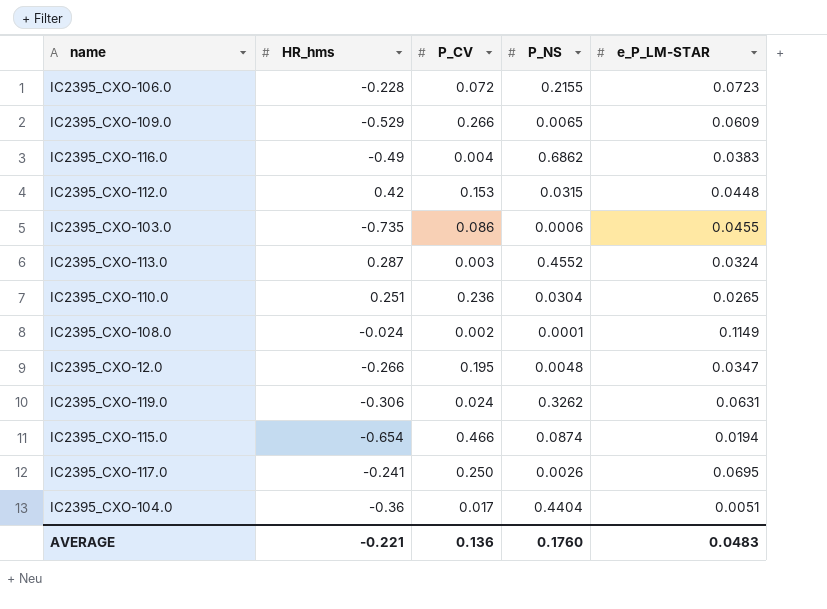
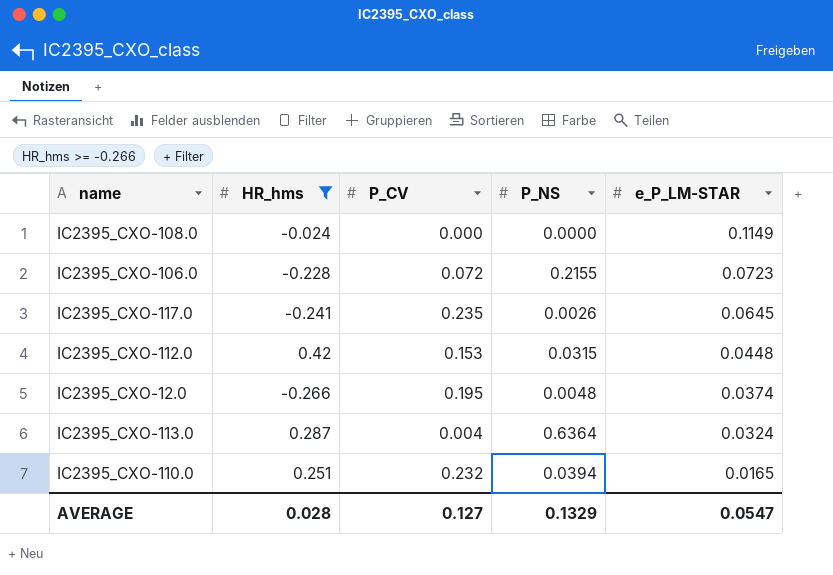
filter: none -> HR_hms >= -0.266
row order: none -> e_P_LM-STAR descending
IC2395_CXO-108.0 | P_CV: 0.002 -> 0.000
IC2395_CXO-108.0 | P_NS: 0.0001 -> 0.0000
IC2395_CXO-117.0 | P_CV: 0.250 -> 0.235
IC2395_CXO-117.0 | e_P_LM-STAR: 0.0695 -> 0.0645
IC2395_CXO-12.0 | e_P_LM-STAR: 0.0347 -> 0.0374
IC2395_CXO-113.0 | P_CV: 0.003 -> 0.004
IC2395_CXO-113.0 | P_NS: 0.4552 -> 0.6364
IC2395_CXO-110.0 | P_CV: 0.236 -> 0.232
IC2395_CXO-110.0 | P_NS: 0.0304 -> 0.0394
IC2395_CXO-110.0 | e_P_LM-STAR: 0.0265 -> 0.0165
AVERAGE | HR_hms: -0.221 -> 0.028
AVERAGE | P_CV: 0.136 -> 0.127
AVERAGE | P_NS: 0.1760 -> 0.1329
AVERAGE | e_P_LM-STAR: 0.0483 -> 0.0547

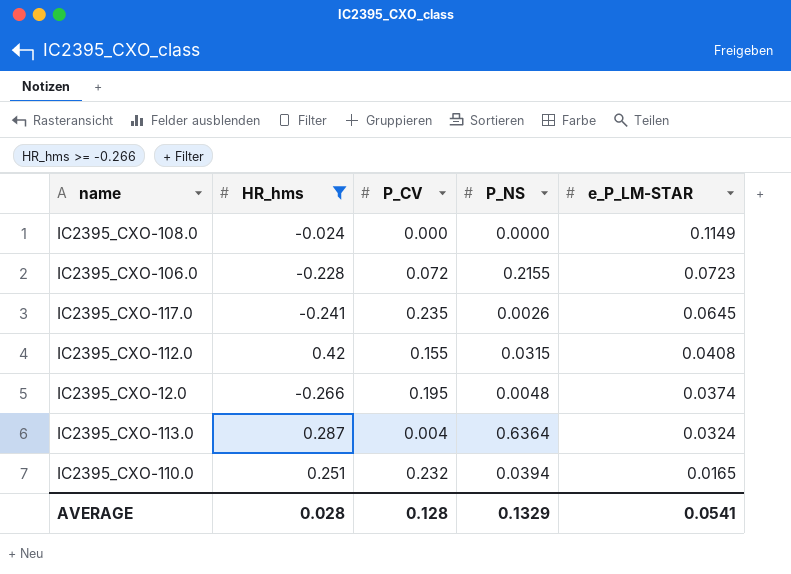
IC2395_CXO-112.0 | P_CV: 0.153 -> 0.155
IC2395_CXO-112.0 | e_P_LM-STAR: 0.0448 -> 0.0408
AVERAGE | P_CV: 0.127 -> 0.128
AVERAGE | e_P_LM-STAR: 0.0547 -> 0.0541

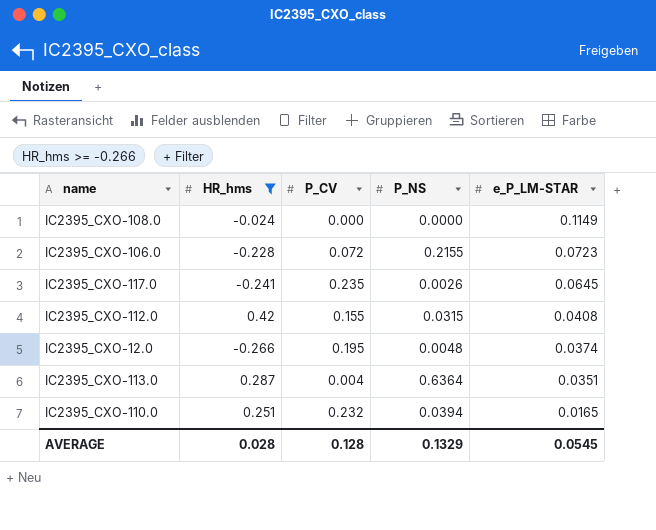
IC2395_CXO-113.0 | e_P_LM-STAR: 0.0324 -> 0.0351
AVERAGE | e_P_LM-STAR: 0.0541 -> 0.0545

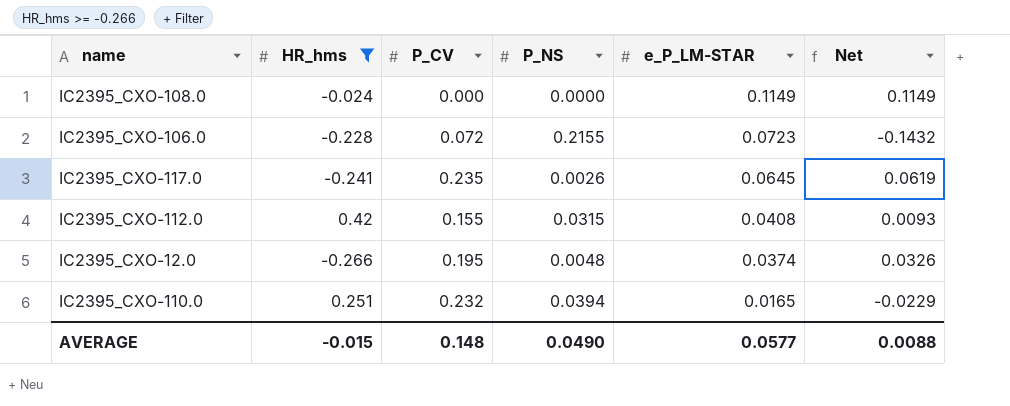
column Net | formula: none -> [e_P_LM-STAR] - [P_NS]
row IC2395_CXO-113.0: 0.287 | 0.004 | 0.6364 | 0.0351 -> none
AVERAGE | HR_hms: 0.028 -> -0.015
AVERAGE | P_CV: 0.128 -> 0.148
AVERAGE | P_NS: 0.1329 -> 0.0490
AVERAGE | e_P_LM-STAR: 0.0545 -> 0.0577

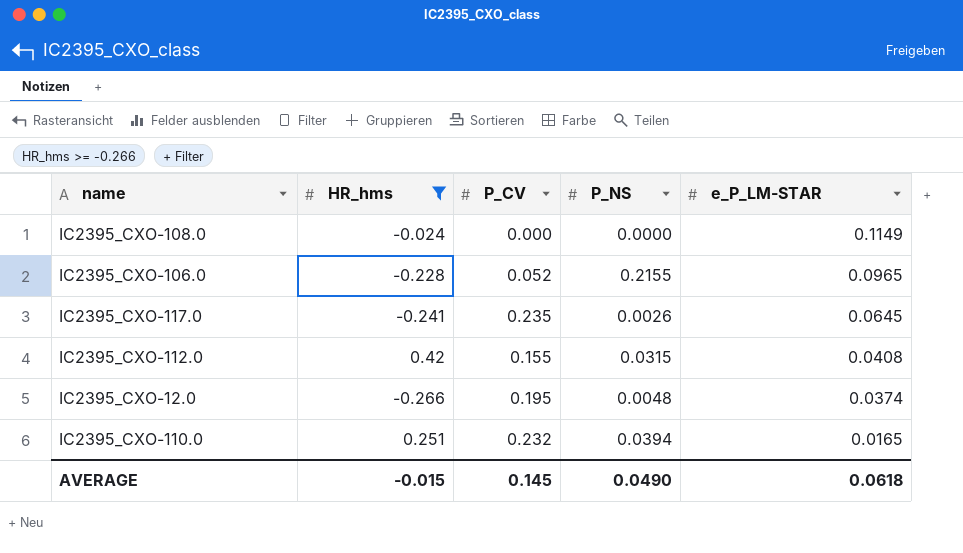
column Net | formula: [e_P_LM-STAR] - [P_NS] -> none
IC2395_CXO-106.0 | P_CV: 0.072 -> 0.052
IC2395_CXO-106.0 | e_P_LM-STAR: 0.0723 -> 0.0965
AVERAGE | P_CV: 0.148 -> 0.145
AVERAGE | e_P_LM-STAR: 0.0577 -> 0.0618

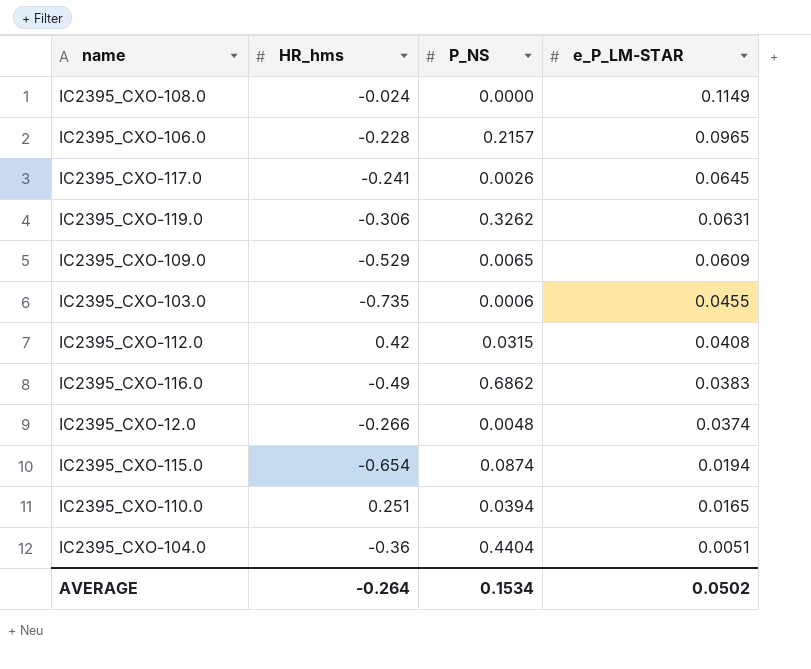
filter: HR_hms >= -0.266 -> none
column P_CV | position: 3 -> none
IC2395_CXO-106.0 | P_NS: 0.2155 -> 0.2157
AVERAGE | HR_hms: -0.015 -> -0.264
AVERAGE | P_NS: 0.0490 -> 0.1534
AVERAGE | e_P_LM-STAR: 0.0618 -> 0.0502

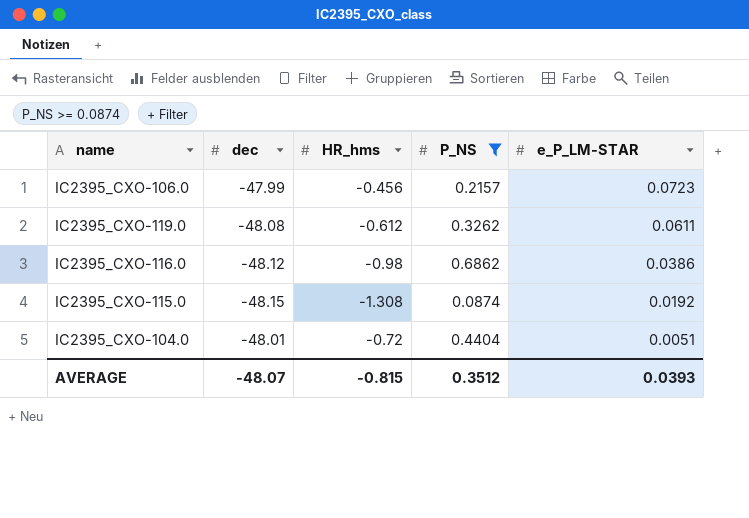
filter: none -> P_NS >= 0.0874
column dec | position: none -> 2
IC2395_CXO-106.0 | HR_hms: -0.228 -> -0.456
IC2395_CXO-106.0 | e_P_LM-STAR: 0.0965 -> 0.0723
IC2395_CXO-119.0 | HR_hms: -0.306 -> -0.612
IC2395_CXO-119.0 | e_P_LM-STAR: 0.0631 -> 0.0611
IC2395_CXO-116.0 | HR_hms: -0.49 -> -0.98
IC2395_CXO-116.0 | e_P_LM-STAR: 0.0383 -> 0.0386
IC2395_CXO-115.0 | HR_hms: -0.654 -> -1.308
IC2395_CXO-115.0 | e_P_LM-STAR: 0.0194 -> 0.0192
IC2395_CXO-104.0 | HR_hms: -0.36 -> -0.72
AVERAGE | HR_hms: -0.264 -> -0.815
AVERAGE | P_NS: 0.1534 -> 0.3512
AVERAGE | e_P_LM-STAR: 0.0502 -> 0.0393

